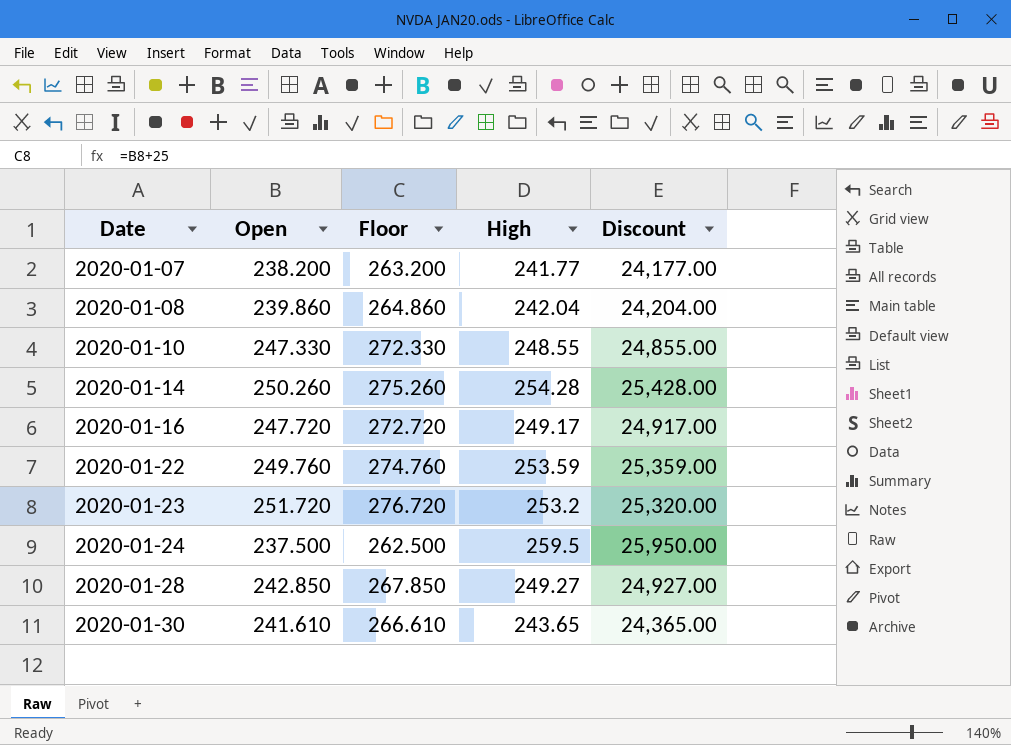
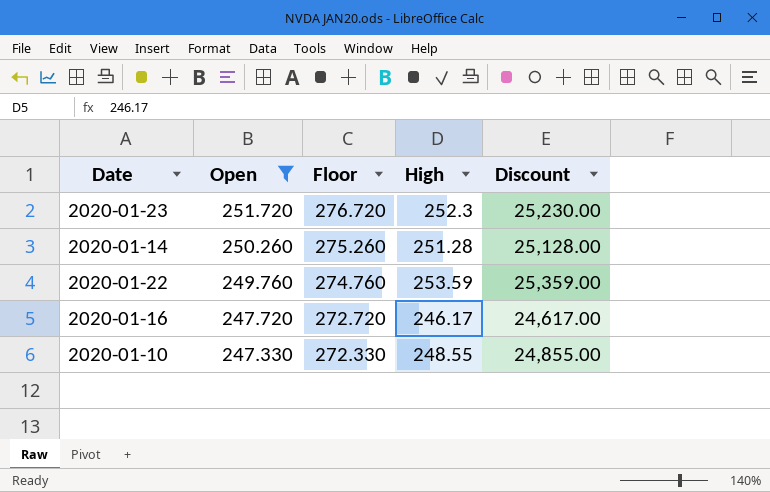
filter: none -> Open >= 247.330
row order: Date ascending -> Open descending
2020-01-23 | High: 253.2 -> 252.3
2020-01-23 | Discount: 25,320.00 -> 25,230.00
2020-01-14 | High: 254.28 -> 251.28
2020-01-14 | Discount: 25,428.00 -> 25,128.00
2020-01-16 | High: 249.17 -> 246.17
2020-01-16 | Discount: 24,917.00 -> 24,617.00

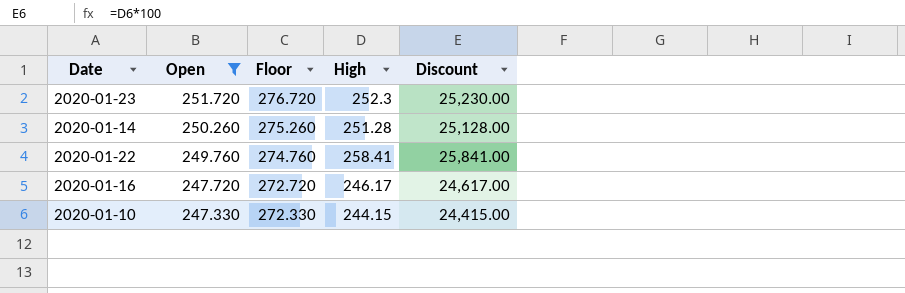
2020-01-22 | High: 253.59 -> 258.41
2020-01-22 | Discount: 25,359.00 -> 25,841.00
2020-01-10 | High: 248.55 -> 244.15
2020-01-10 | Discount: 24,855.00 -> 24,415.00

